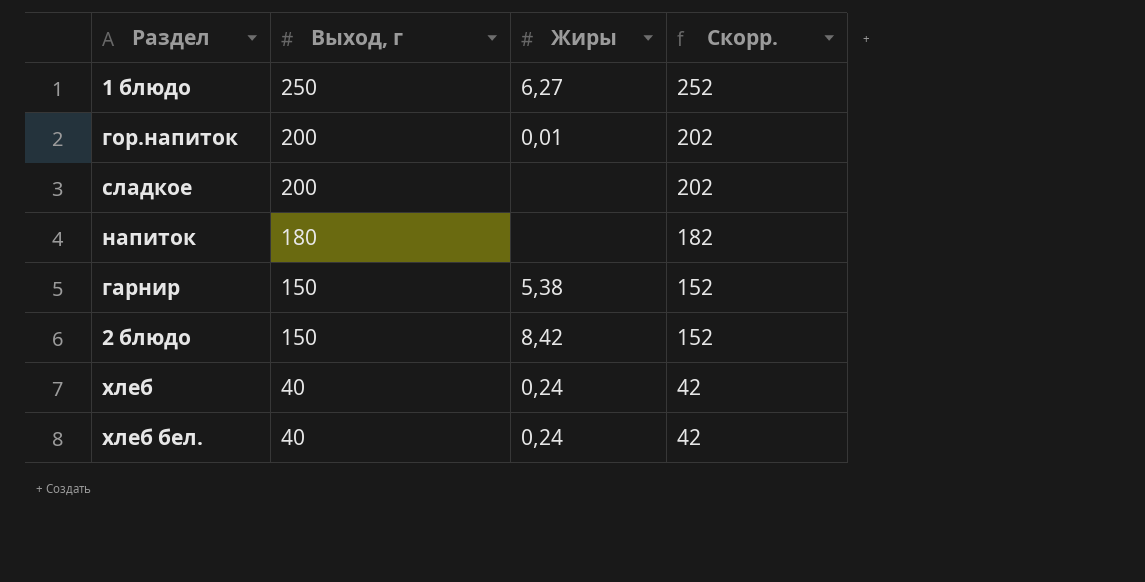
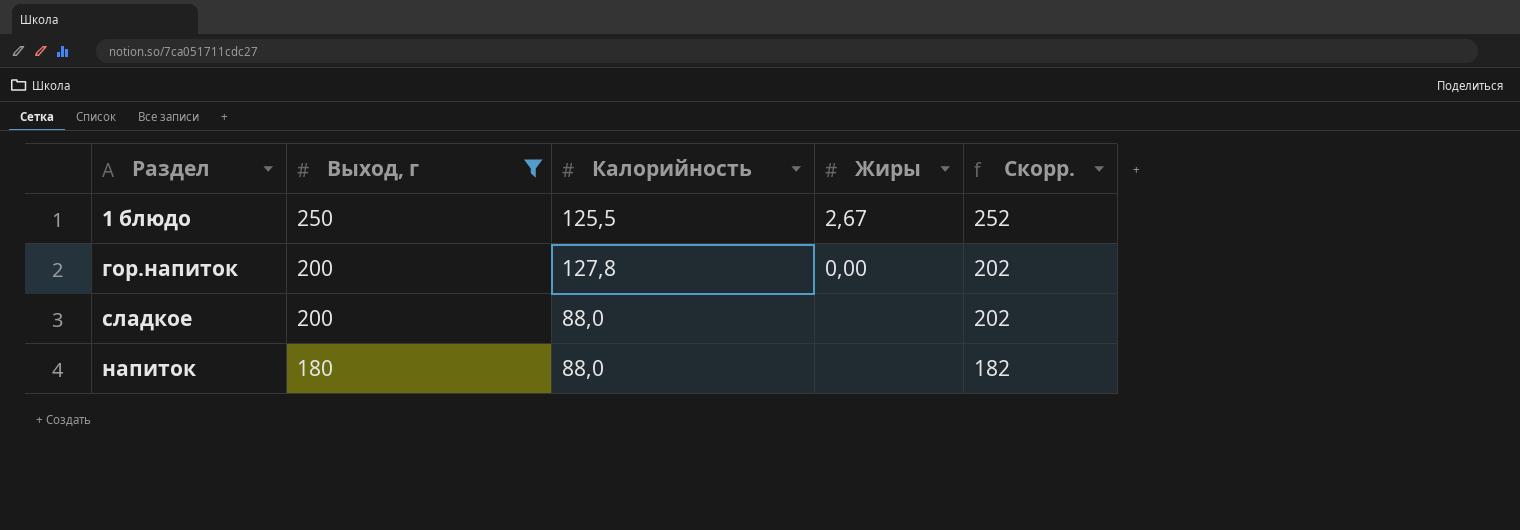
filter: none -> Выход, г >= 180
column Калорийность | position: none -> 3
1 блюдо | Жиры: 6,27 -> 2,67
гор.напиток | Жиры: 0,01 -> 0,00

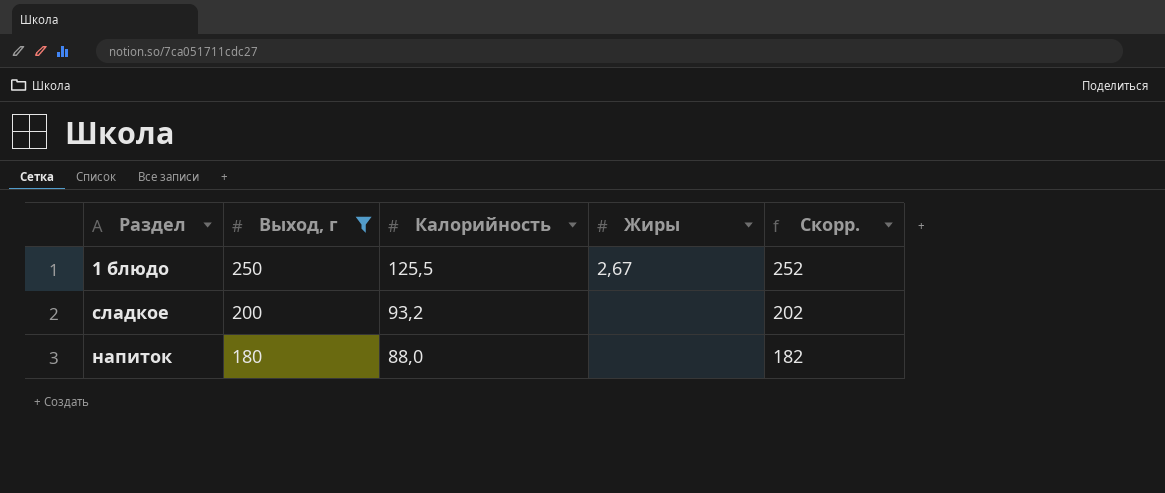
row гор.напиток: 200 | 127,8 | 0,00 | 202 -> none
сладкое | Калорийность: 88,0 -> 93,2

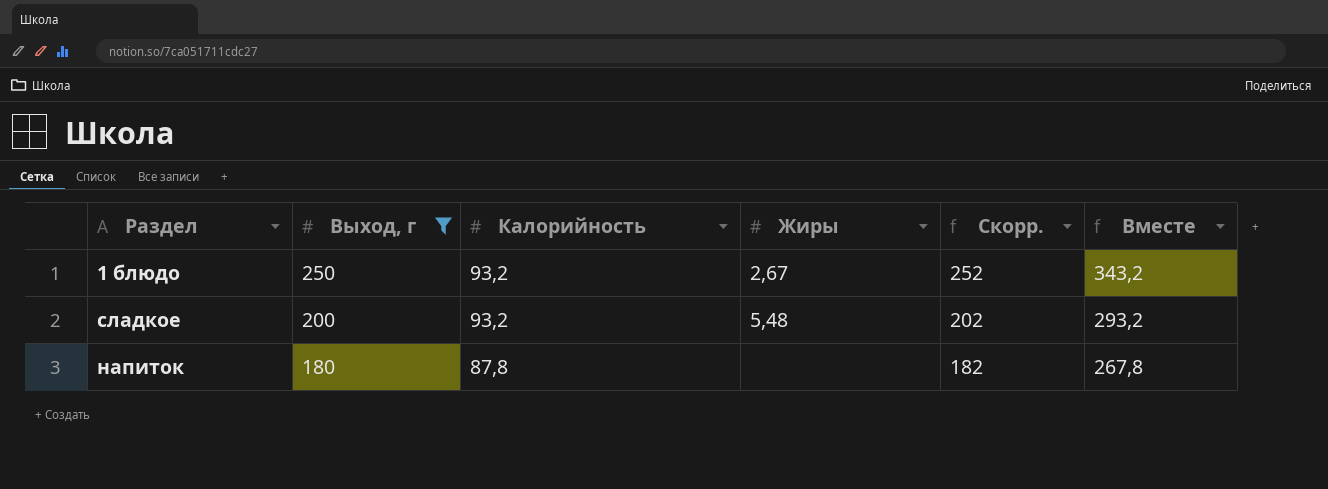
column Вместе | formula: none -> [Выход, г] + [Калорийность]
1 блюдо | Калорийность: 125,5 -> 93,2
сладкое | Жиры: none -> 5,48
напиток | Калорийность: 88,0 -> 87,8

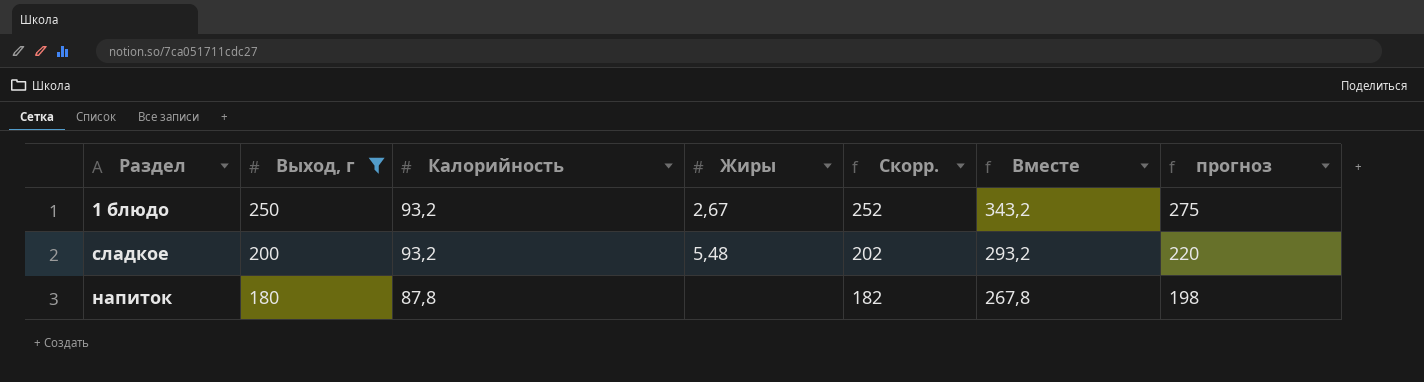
column прогноз | formula: none -> [Выход, г] * 1,1

